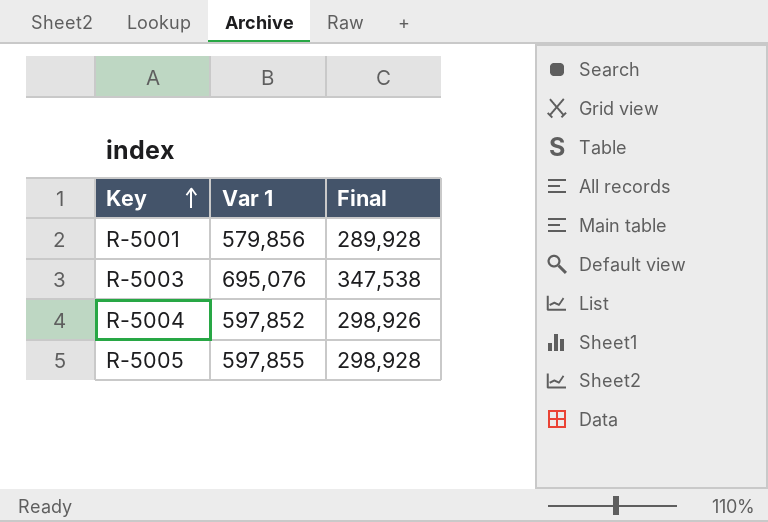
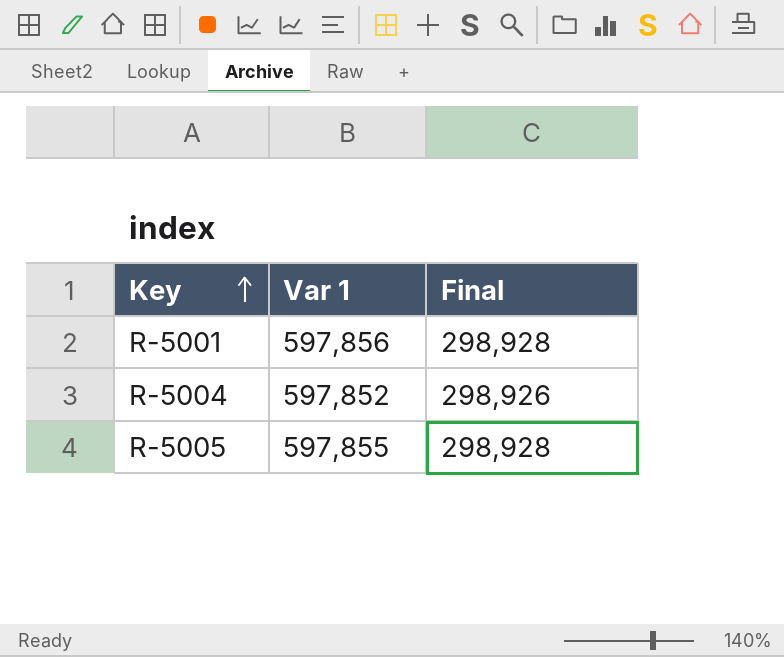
row R-5003: 695,076 | 347,538 -> none
R-5001 | Var 1: 579,856 -> 597,856
R-5001 | Final: 289,928 -> 298,928

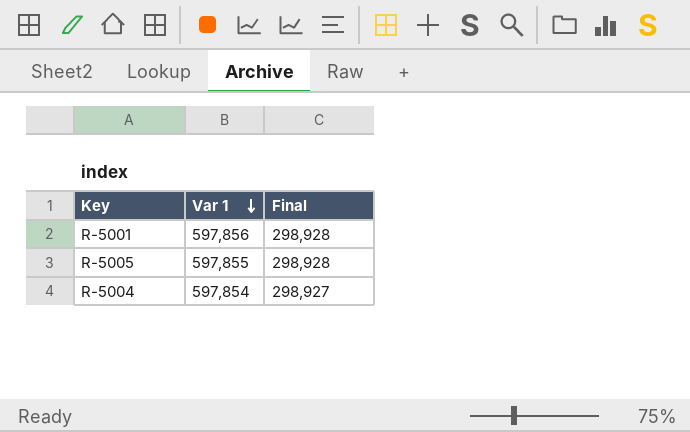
row order: Key ascending -> Var 1 descending
R-5004 | Var 1: 597,852 -> 597,854
R-5004 | Final: 298,926 -> 298,927

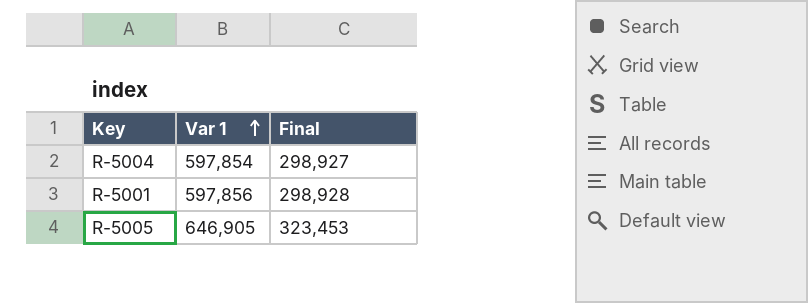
row order: Var 1 descending -> Var 1 ascending
R-5005 | Var 1: 597,855 -> 646,905
R-5005 | Final: 298,928 -> 323,453

